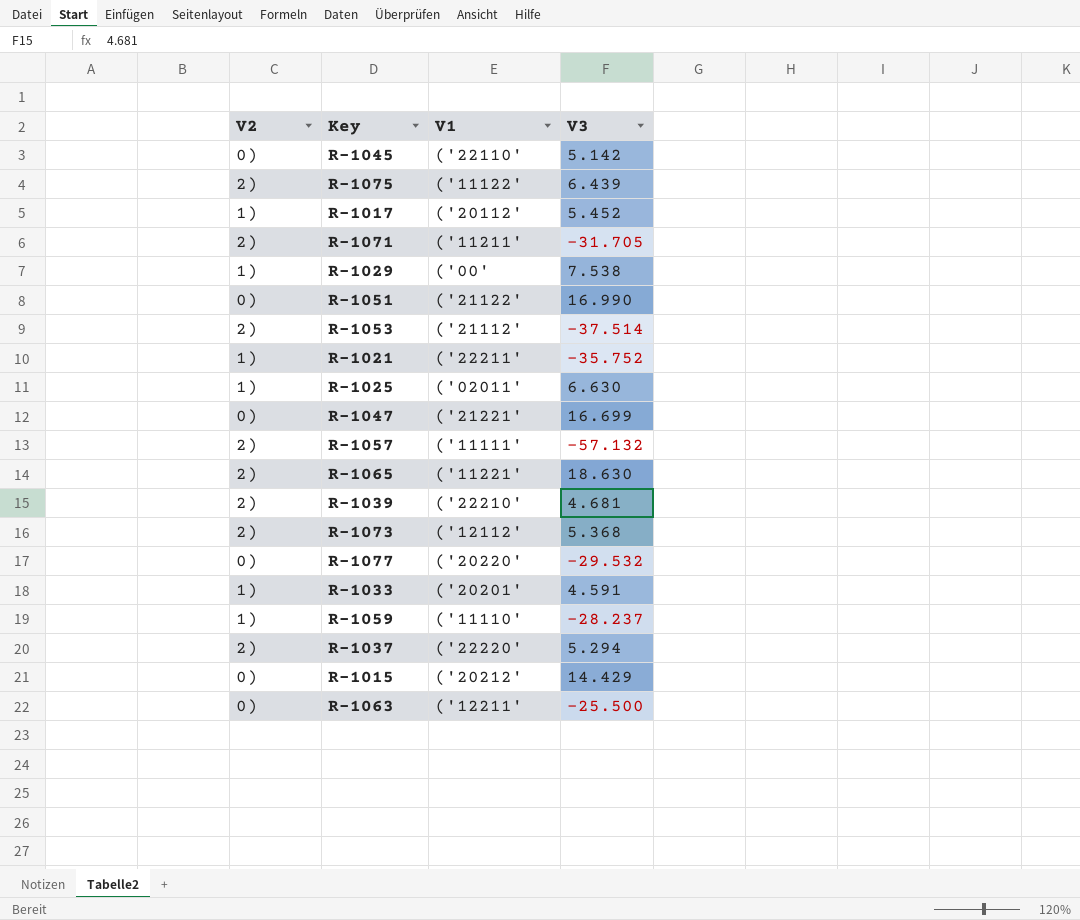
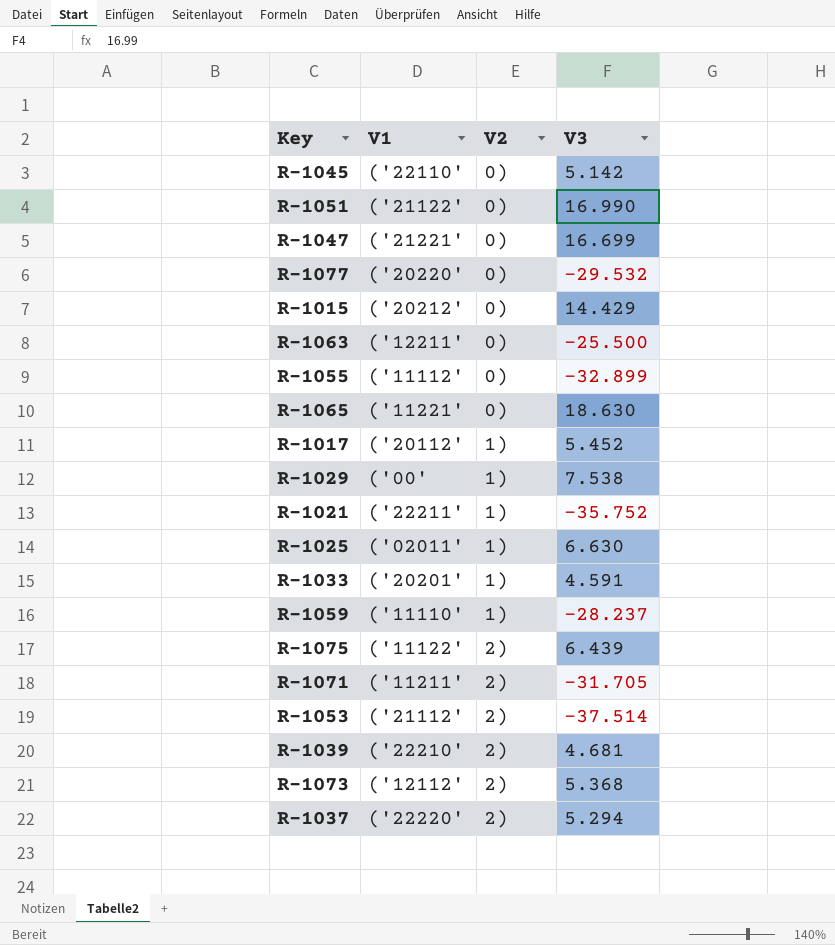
row order: none -> V2 ascending
column V2 | position: 1 -> 3
row R-1057: 2) | ('11111' | -57.132 -> none
row R-1055: none -> ('11112' | 0) | -32.899
R-1065 | V2: 2) -> 0)

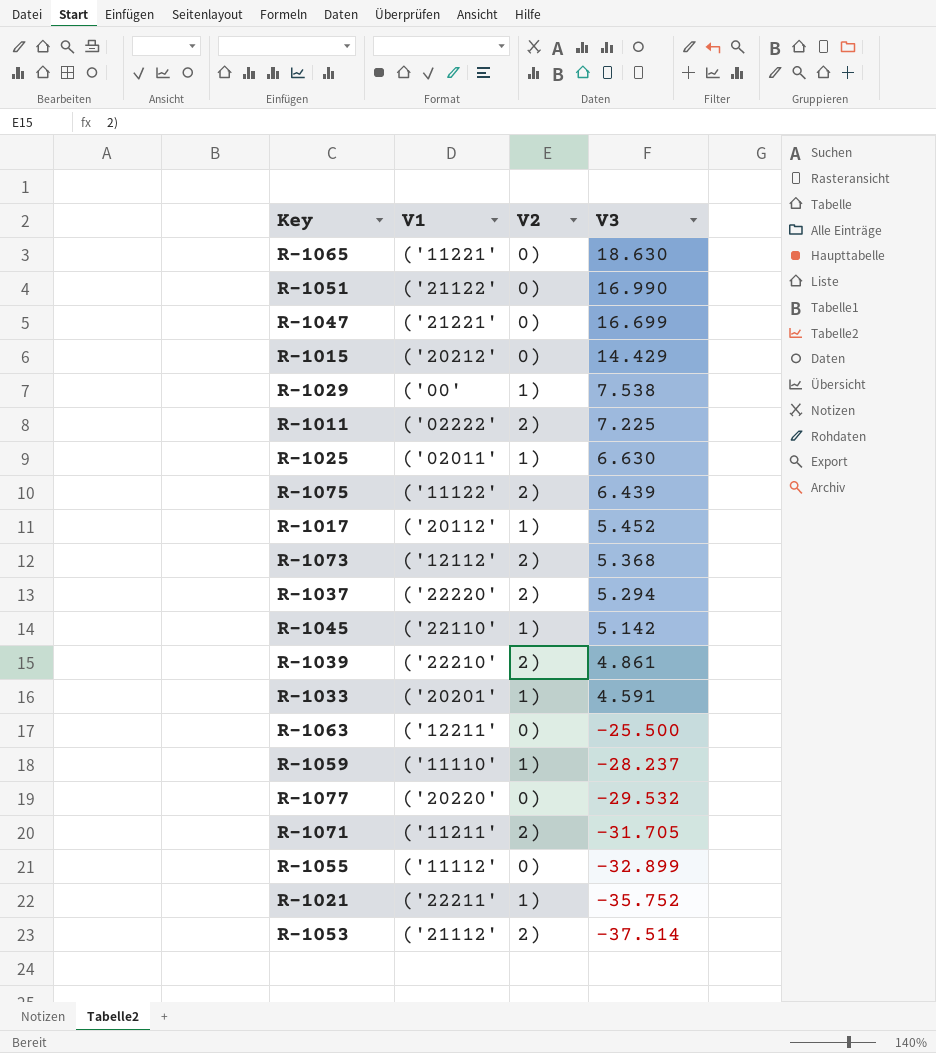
row order: V2 ascending -> V3 descending
row R-1011: none -> ('02222' | 2) | 7.225
R-1045 | V2: 0) -> 1)
R-1039 | V3: 4.681 -> 4.861

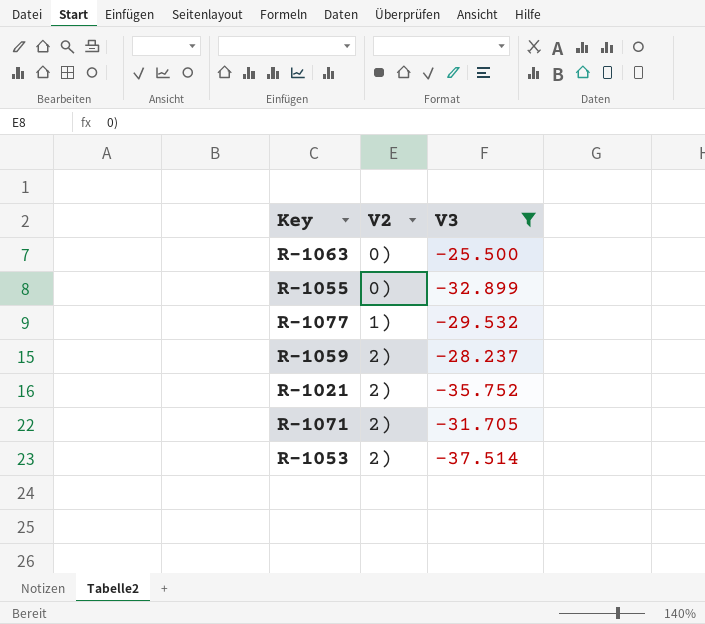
filter: none -> V3 <= -25.500
row order: V3 descending -> V2 ascending
column V1 | position: 2 -> none
R-1077 | V2: 0) -> 1)
R-1059 | V2: 1) -> 2)
R-1021 | V2: 1) -> 2)

